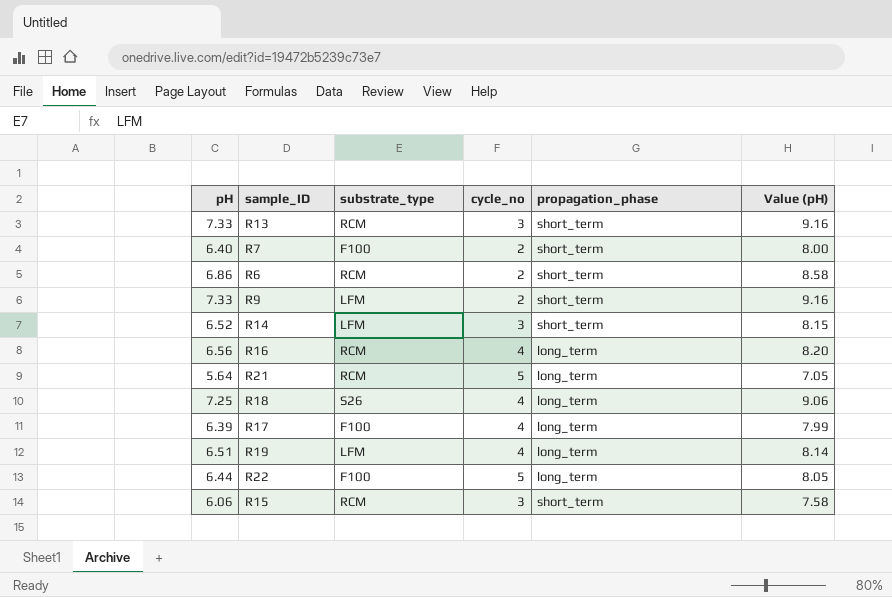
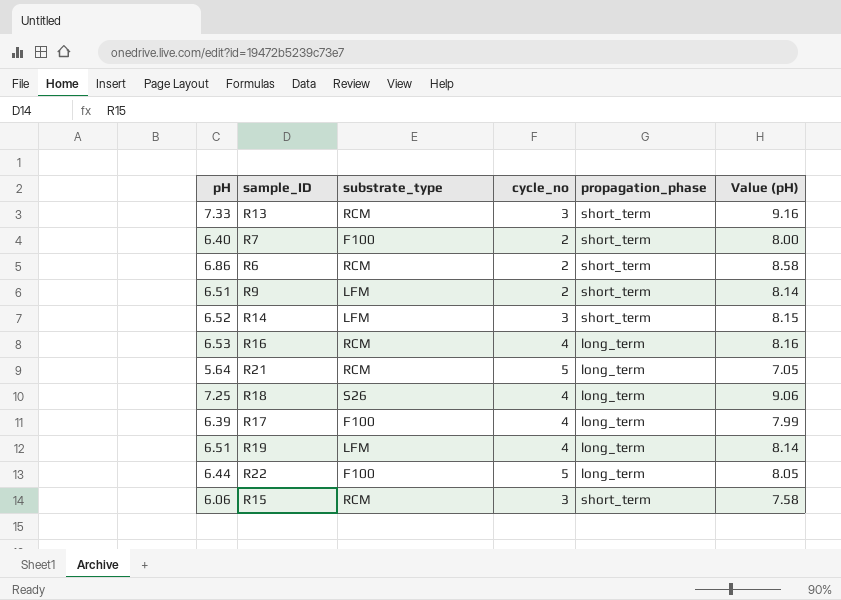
R9 | pH: 7.33 -> 6.51
R9 | Value (pH): 9.16 -> 8.14
R16 | pH: 6.56 -> 6.53
R16 | Value (pH): 8.20 -> 8.16

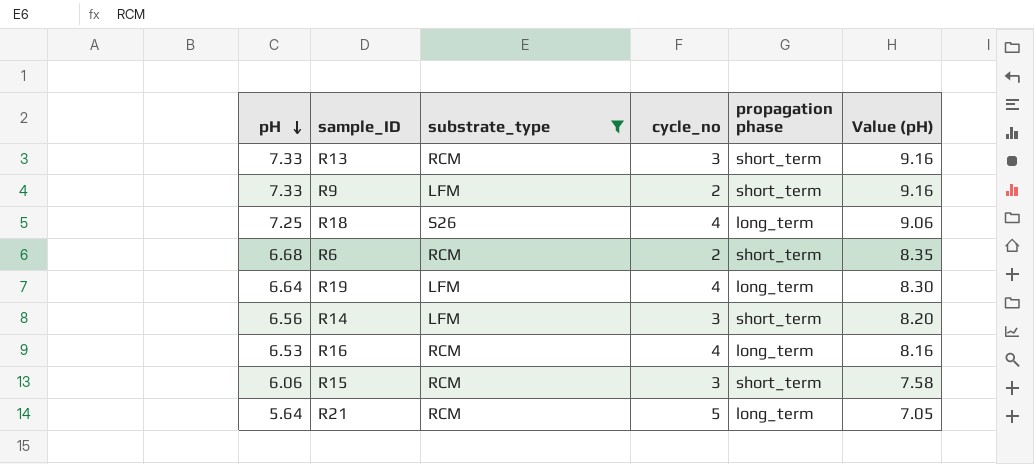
filter: none -> substrate_type != F100
row order: none -> pH descending
column name: propagation_phase -> propagation phase
R9 | pH: 6.51 -> 7.33
R9 | Value (pH): 8.14 -> 9.16
R6 | pH: 6.86 -> 6.68
R6 | Value (pH): 8.58 -> 8.35
R19 | pH: 6.51 -> 6.64
R19 | Value (pH): 8.14 -> 8.30
R14 | pH: 6.52 -> 6.56
R14 | Value (pH): 8.15 -> 8.20

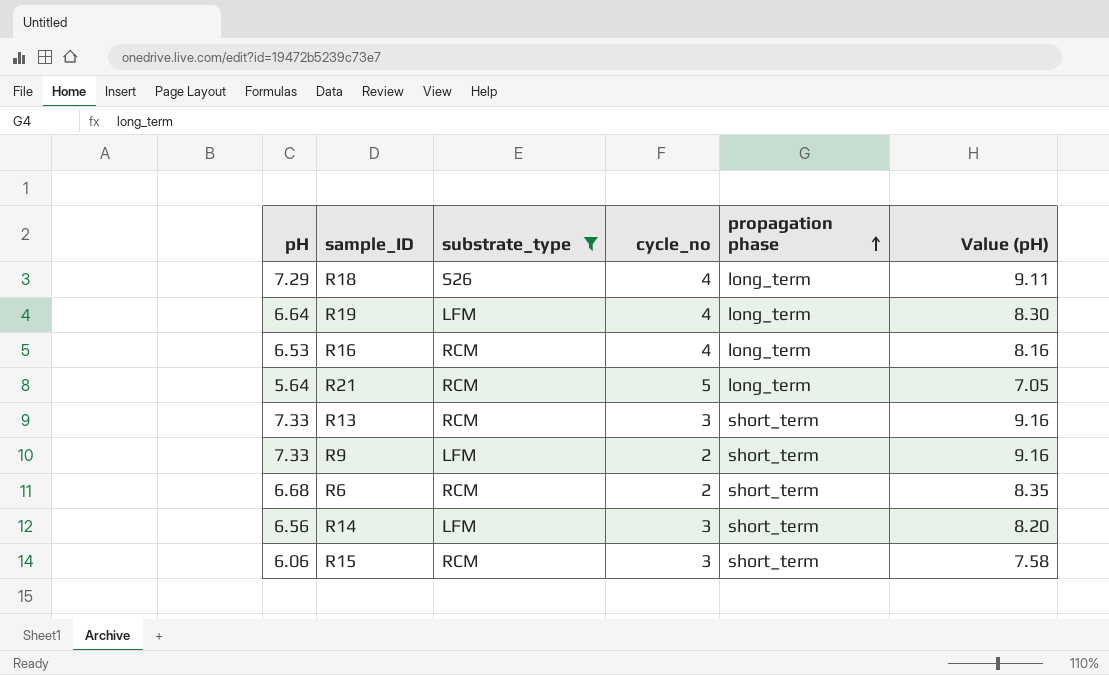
row order: pH descending -> propagation phase ascending
R18 | pH: 7.25 -> 7.29
R18 | Value (pH): 9.06 -> 9.11

